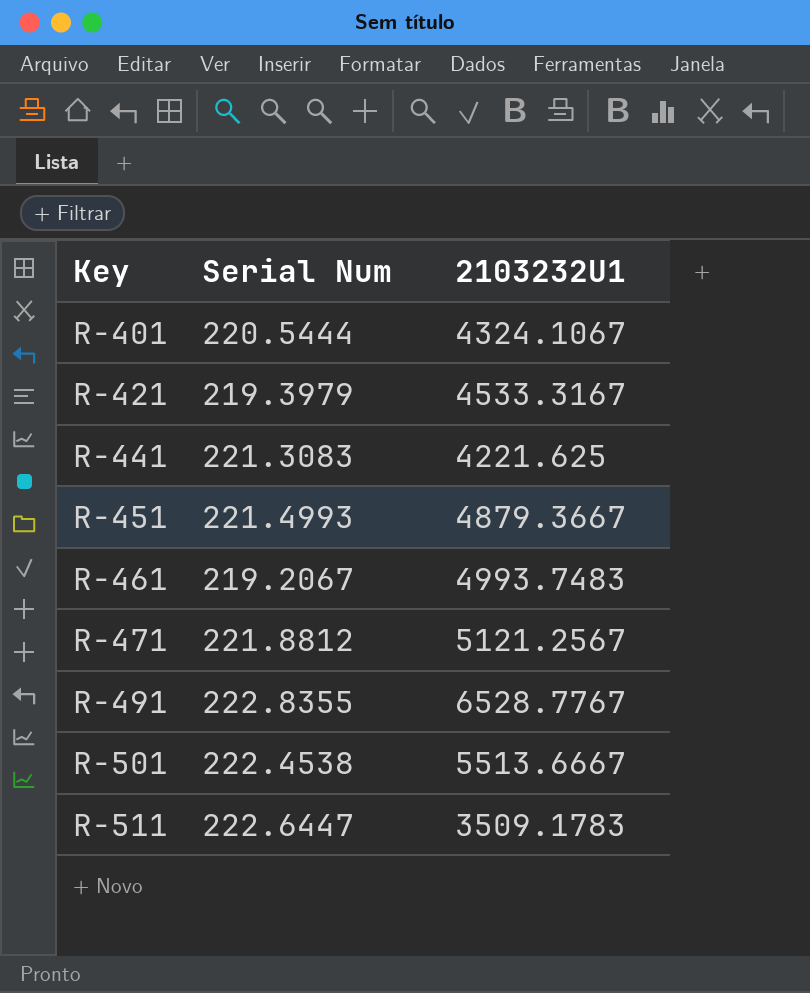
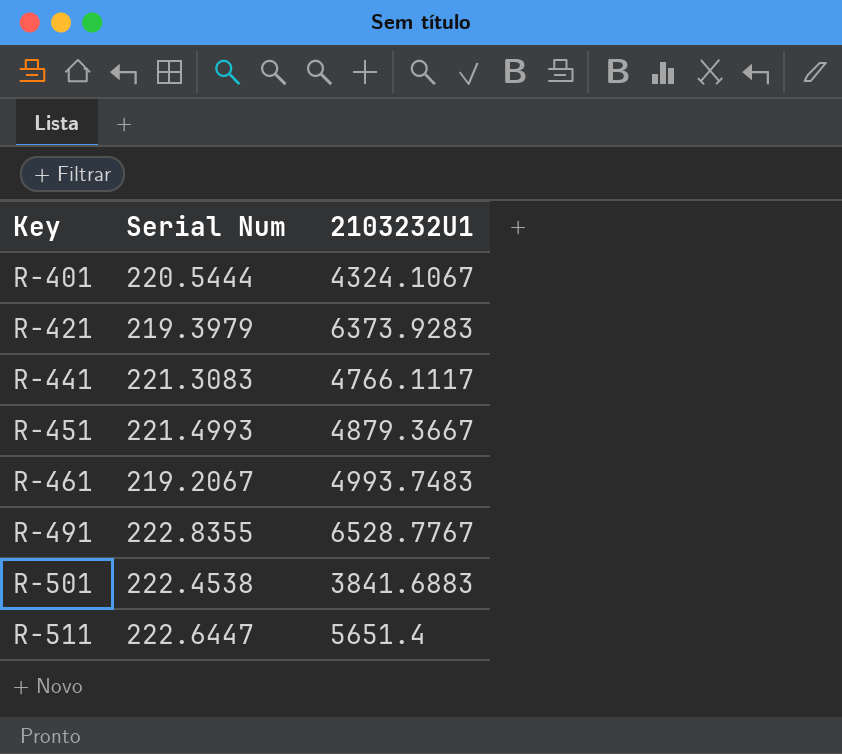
row R-471: 221.8812 | 5121.2567 -> none
R-421 | 2103232U1: 4533.3167 -> 6373.9283
R-441 | 2103232U1: 4221.625 -> 4766.1117
R-501 | 2103232U1: 5513.6667 -> 3841.6883
R-511 | 2103232U1: 3509.1783 -> 5651.4

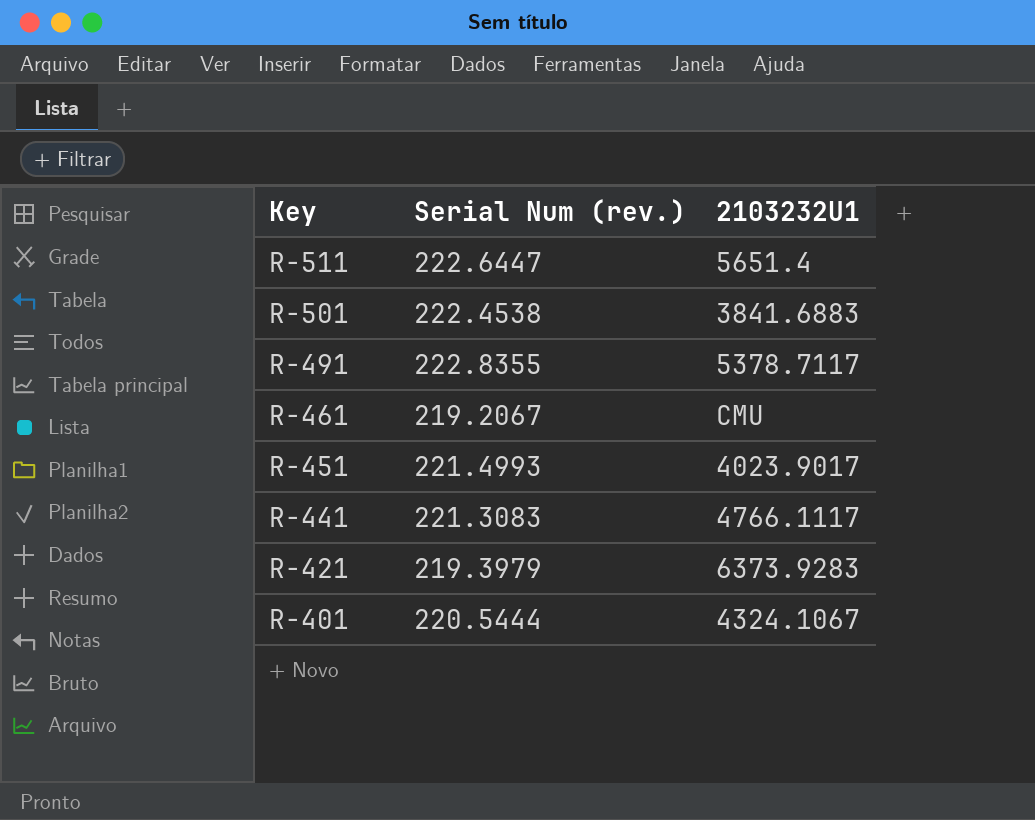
row order: Key ascending -> Key descending
column name: Serial Num -> Serial Num (rev.)
R-491 | 2103232U1: 6528.7767 -> 5378.7117
R-461 | 2103232U1: 4993.7483 -> CMU
R-451 | 2103232U1: 4879.3667 -> 4023.9017

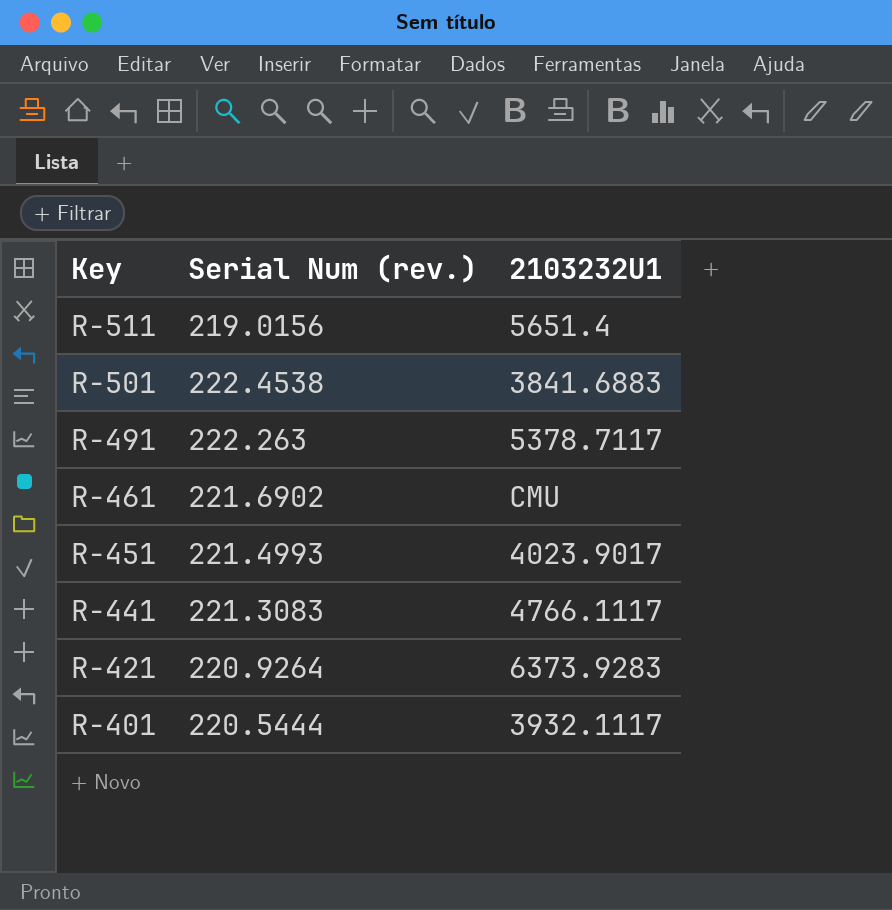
R-511 | Serial Num (rev.): 222.6447 -> 219.0156
R-491 | Serial Num (rev.): 222.8355 -> 222.263
R-461 | Serial Num (rev.): 219.2067 -> 221.6902
R-421 | Serial Num (rev.): 219.3979 -> 220.9264
R-401 | 2103232U1: 4324.1067 -> 3932.1117

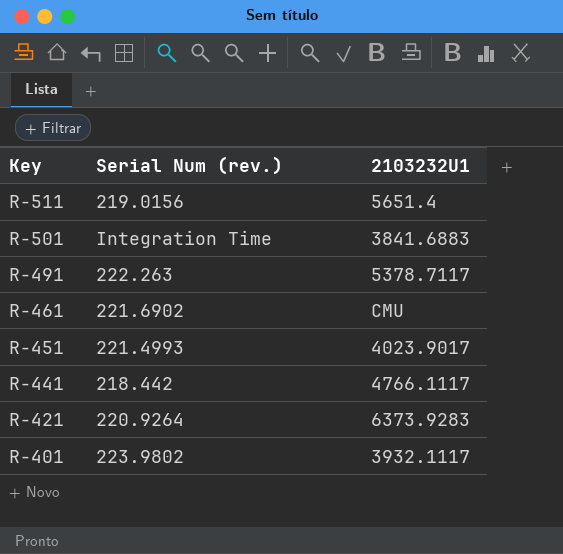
R-501 | Serial Num (rev.): 222.4538 -> Integration Time
R-441 | Serial Num (rev.): 221.3083 -> 218.442
R-401 | Serial Num (rev.): 220.5444 -> 223.9802

